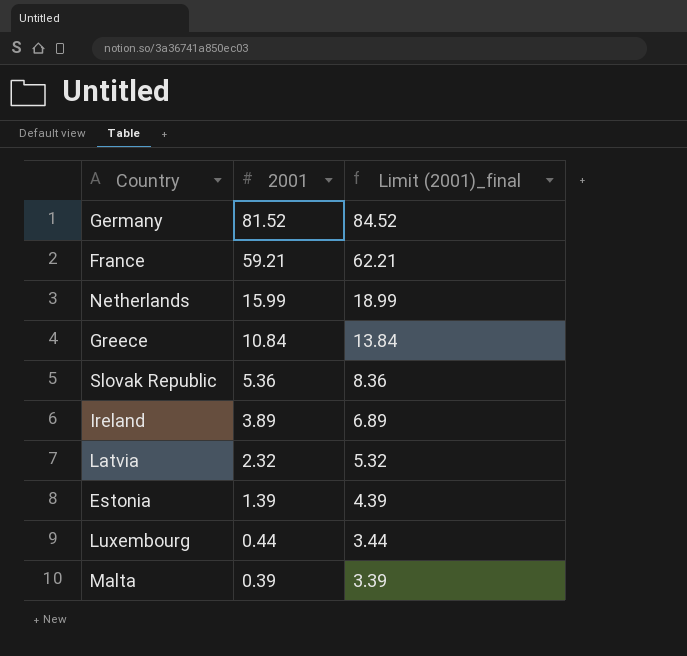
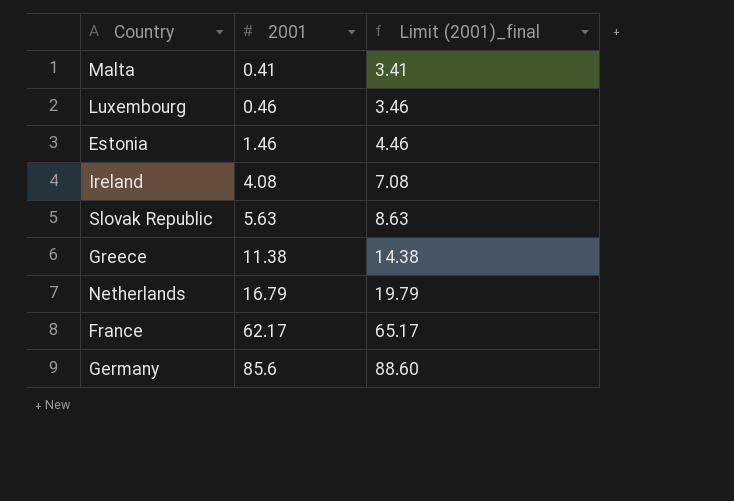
row order: 2001 descending -> 2001 ascending
row Latvia: 2.32 | 5.32 -> none
Malta | 2001: 0.39 -> 0.41
Malta | Limit (2001)_final: 3.39 -> 3.41
Luxembourg | 2001: 0.44 -> 0.46
Luxembourg | Limit (2001)_final: 3.44 -> 3.46
Estonia | 2001: 1.39 -> 1.46
Estonia | Limit (2001)_final: 4.39 -> 4.46
Ireland | 2001: 3.89 -> 4.08
Ireland | Limit (2001)_final: 6.89 -> 7.08
Slovak Republic | 2001: 5.36 -> 5.63
Slovak Republic | Limit (2001)_final: 8.36 -> 8.63
Greece | 2001: 10.84 -> 11.38
Greece | Limit (2001)_final: 13.84 -> 14.38
Netherlands | 2001: 15.99 -> 16.79
Netherlands | Limit (2001)_final: 18.99 -> 19.79
France | 2001: 59.21 -> 62.17
France | Limit (2001)_final: 62.21 -> 65.17
Germany | 2001: 81.52 -> 85.6
Germany | Limit (2001)_final: 84.52 -> 88.60

